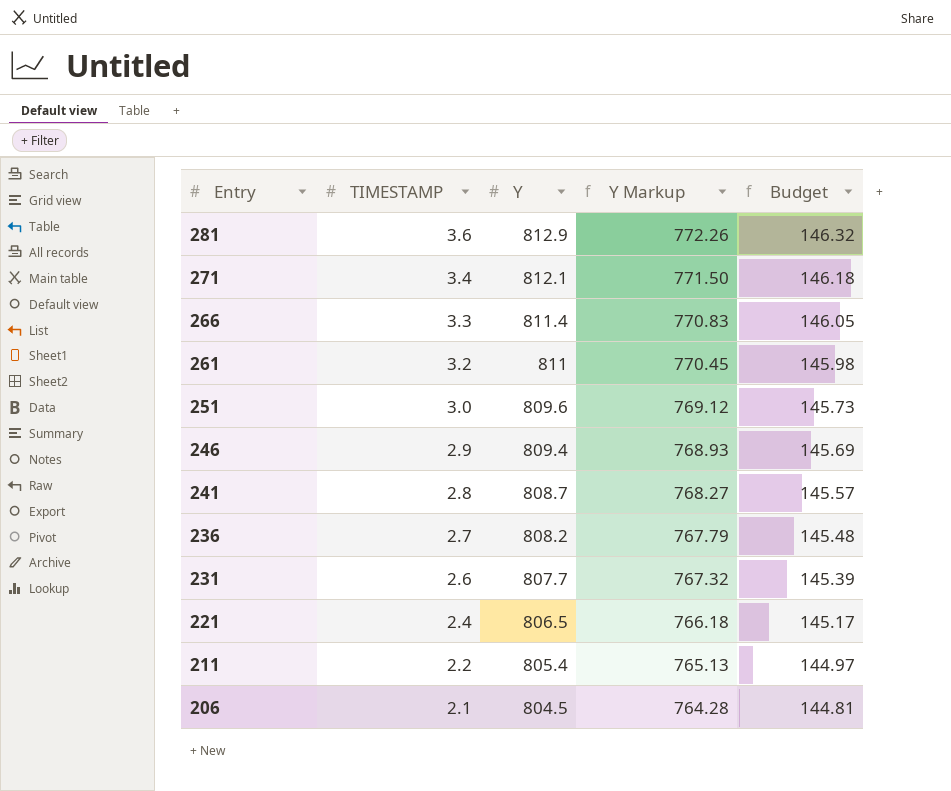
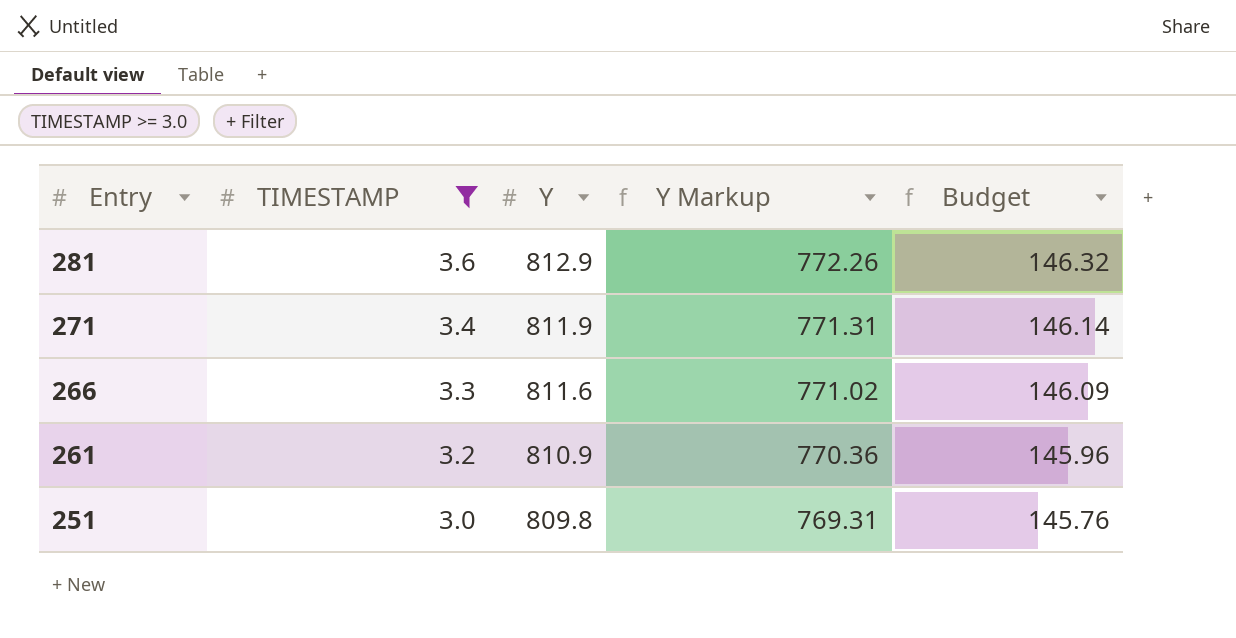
filter: none -> TIMESTAMP >= 3.0
271 | Y: 812.1 -> 811.9
271 | Y Markup: 771.50 -> 771.31
271 | Budget: 146.18 -> 146.14
266 | Y: 811.4 -> 811.6
266 | Y Markup: 770.83 -> 771.02
266 | Budget: 146.05 -> 146.09
261 | Y: 811 -> 810.9
261 | Y Markup: 770.45 -> 770.36
261 | Budget: 145.98 -> 145.96
251 | Y: 809.6 -> 809.8
251 | Y Markup: 769.12 -> 769.31
251 | Budget: 145.73 -> 145.76

